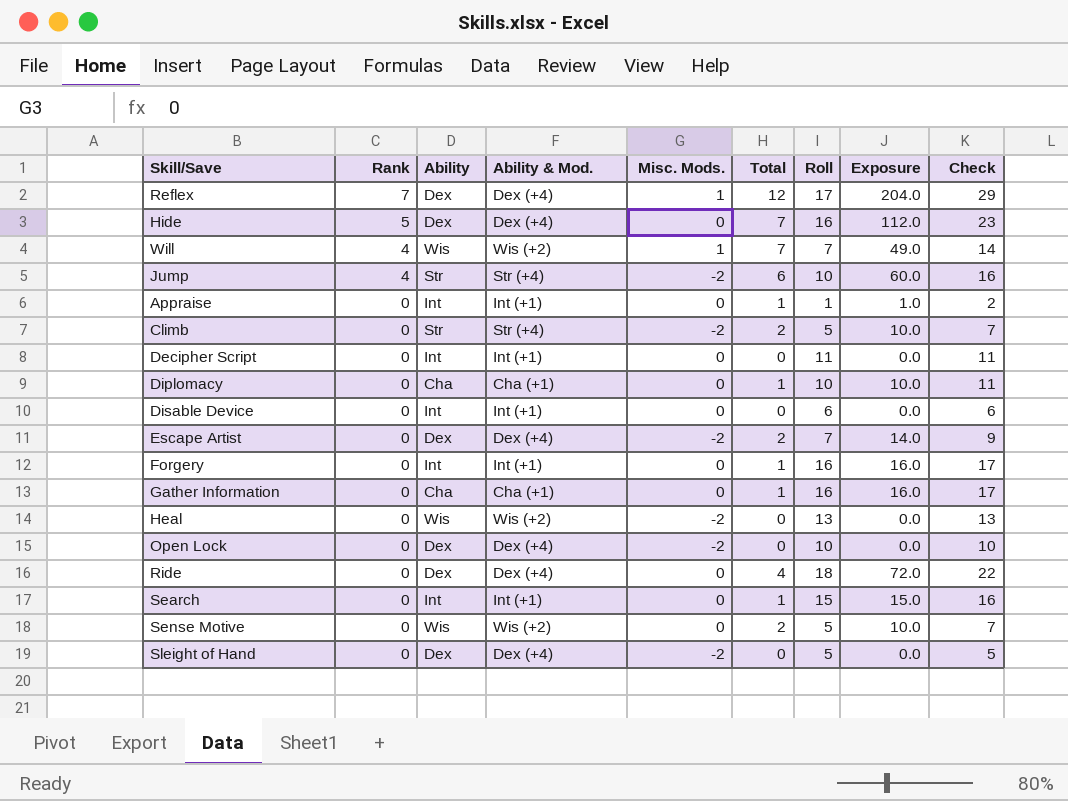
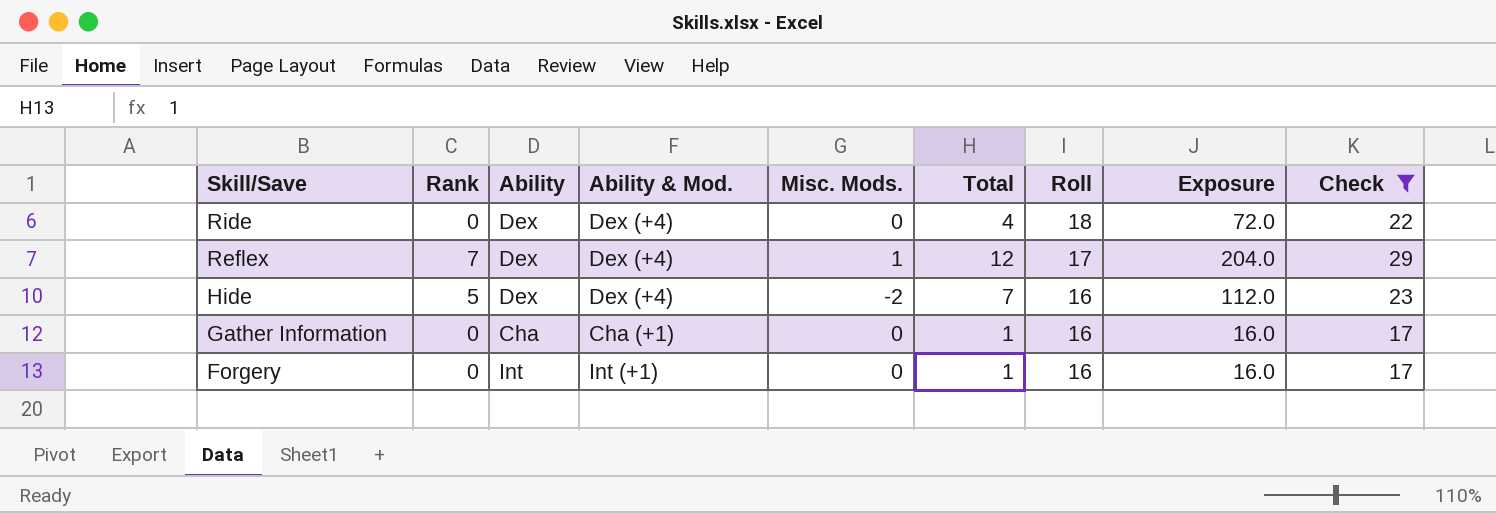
filter: none -> Check >= 17
row order: Rank descending -> Skill/Save descending
Hide | Misc. Mods.: 0 -> -2

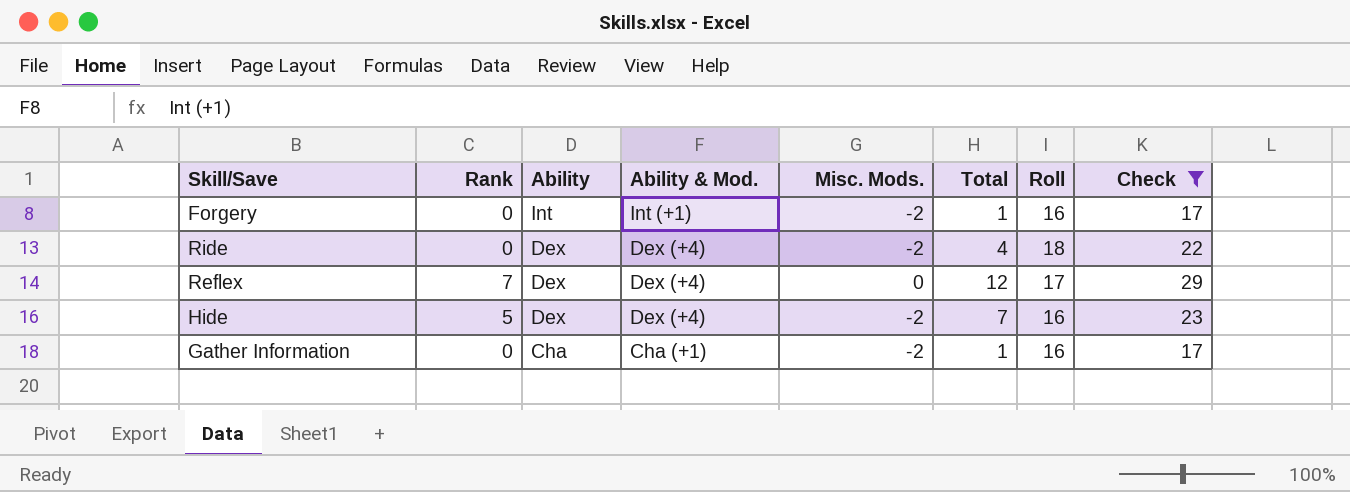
row order: Skill/Save descending -> Ability descending
column Exposure | formula: [Total] * [Roll] -> none
Forgery | Misc. Mods.: 0 -> -2
Ride | Misc. Mods.: 0 -> -2
Reflex | Misc. Mods.: 1 -> 0
Gather Information | Misc. Mods.: 0 -> -2

